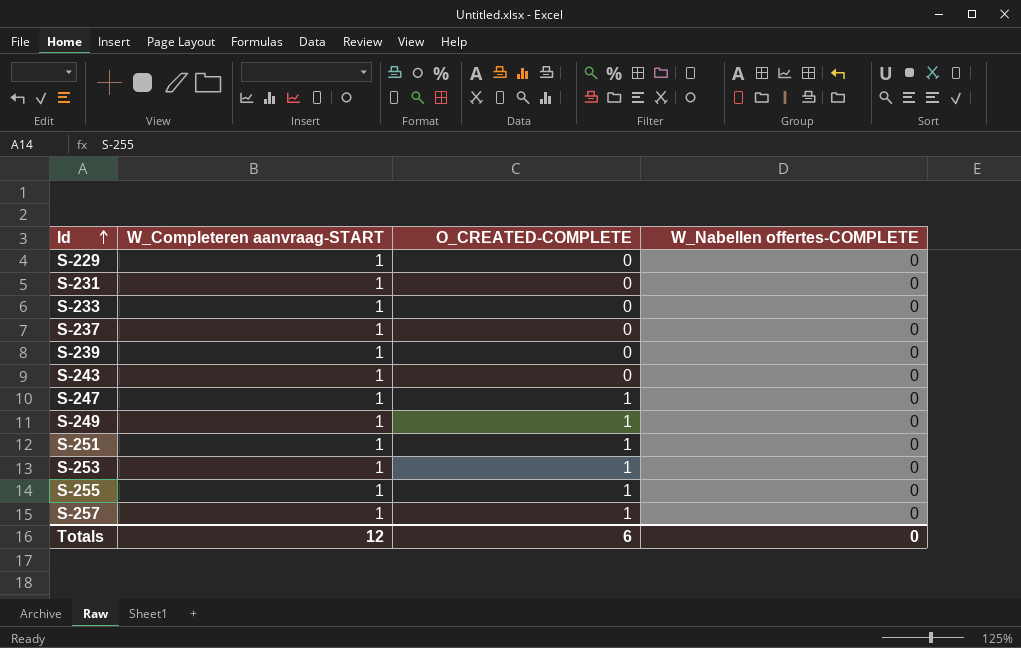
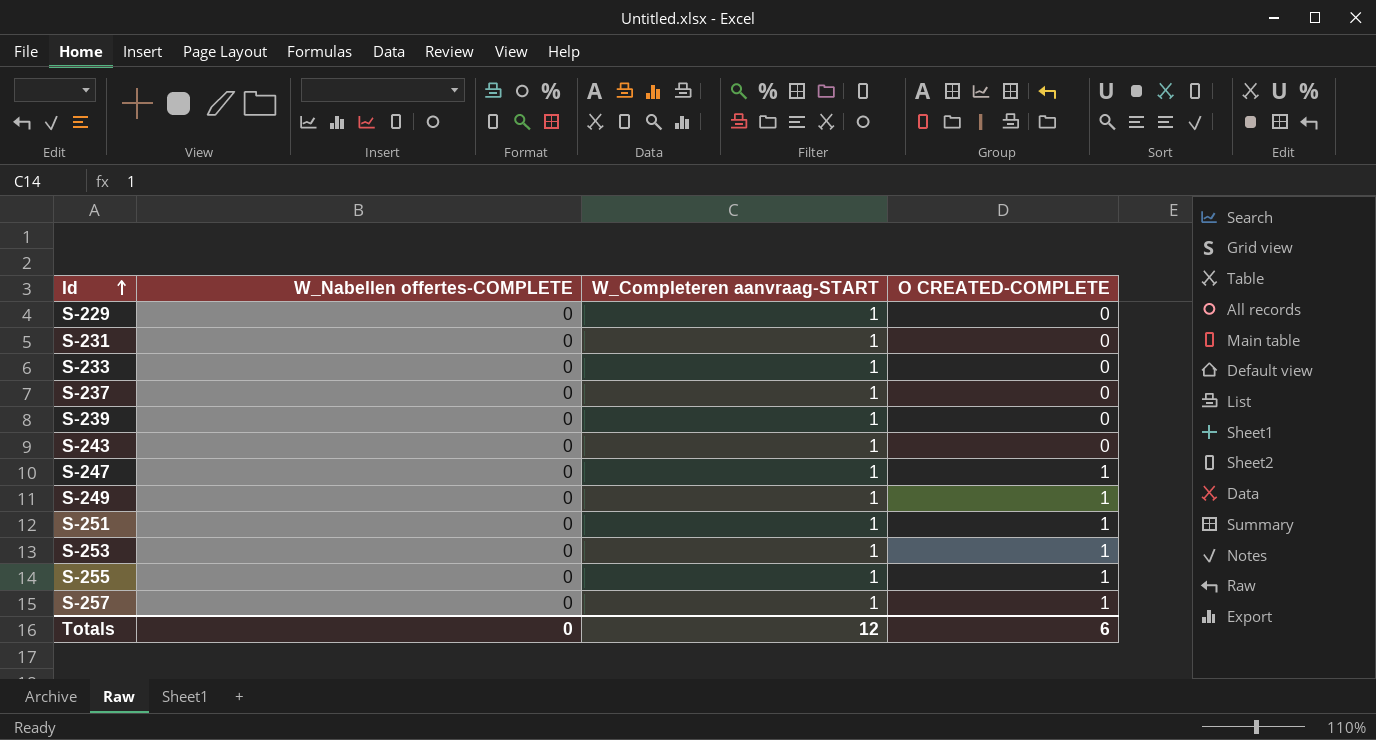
column W_Nabellen offertes-COMPLETE | position: 4 -> 2
column name: O_CREATED-COMPLETE -> O CREATED-COMPLETE

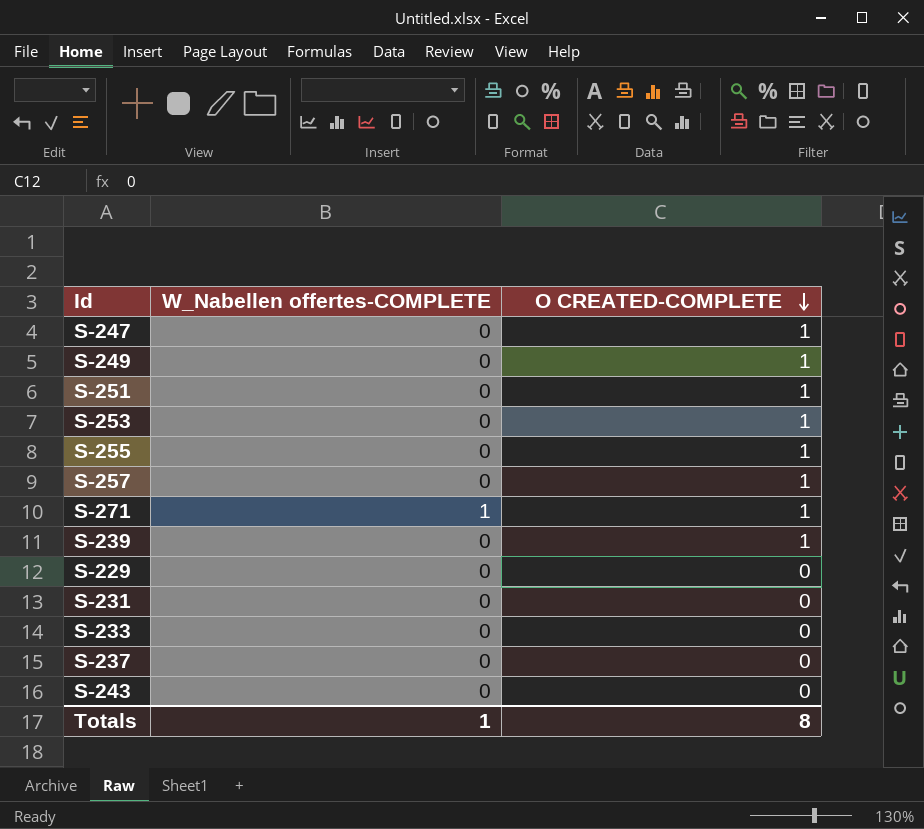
row order: Id ascending -> O CREATED-COMPLETE descending
column W_Completeren aanvraag-START | position: 3 -> none
row S-271: none -> 1 | 1
S-239 | O CREATED-COMPLETE: 0 -> 1
Totals | W_Nabellen offertes-COMPLETE: 0 -> 1
Totals | O CREATED-COMPLETE: 6 -> 8

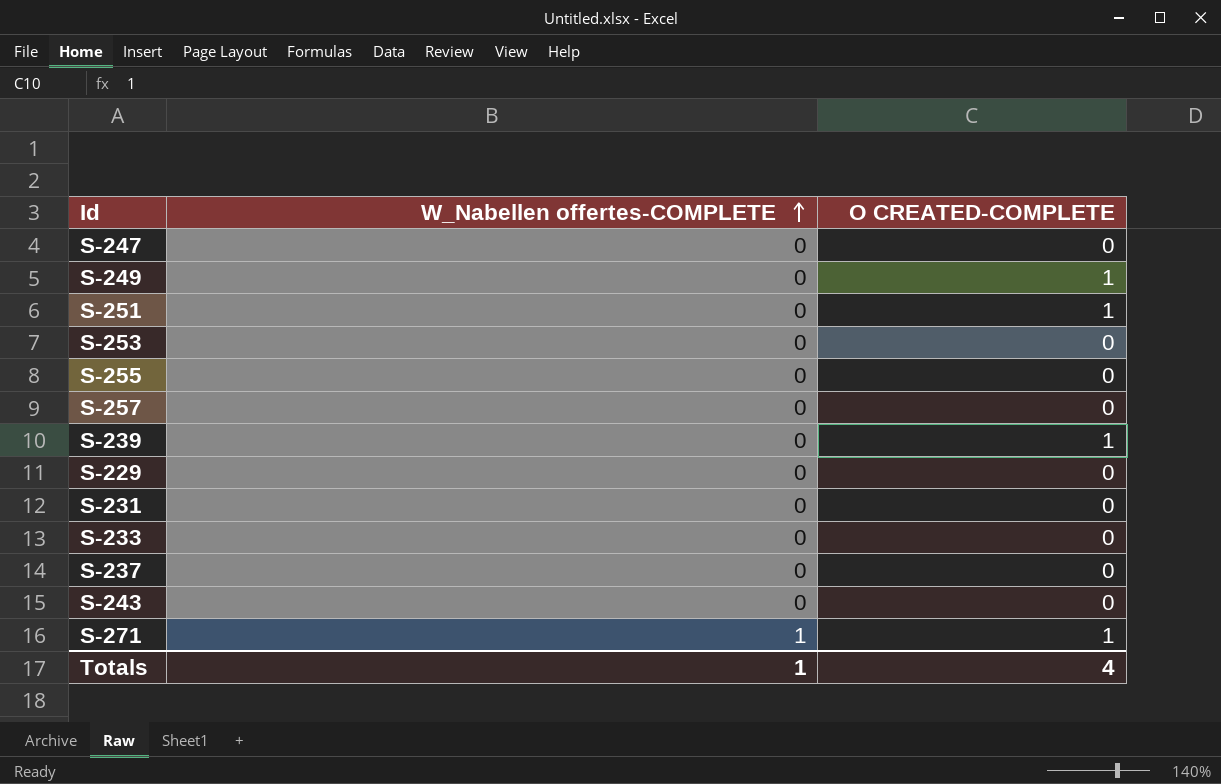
row order: O CREATED-COMPLETE descending -> W_Nabellen offertes-COMPLETE ascending
S-247 | O CREATED-COMPLETE: 1 -> 0
S-253 | O CREATED-COMPLETE: 1 -> 0
S-255 | O CREATED-COMPLETE: 1 -> 0
S-257 | O CREATED-COMPLETE: 1 -> 0
Totals | O CREATED-COMPLETE: 8 -> 4

